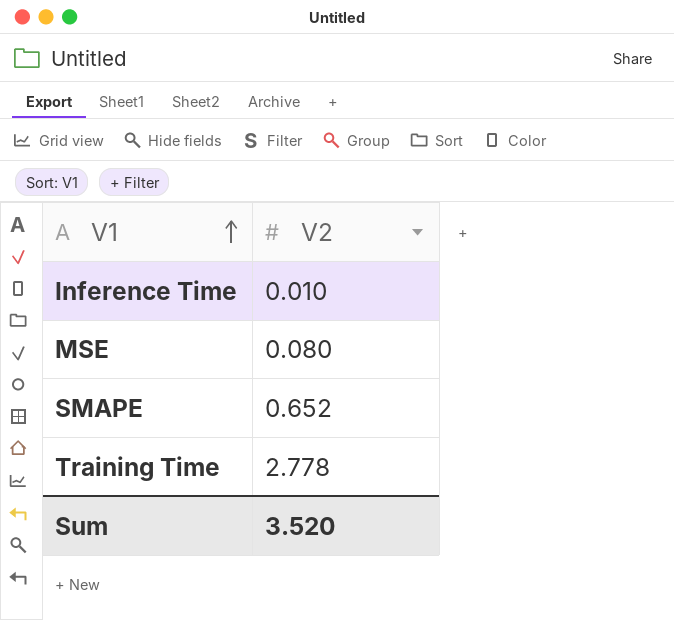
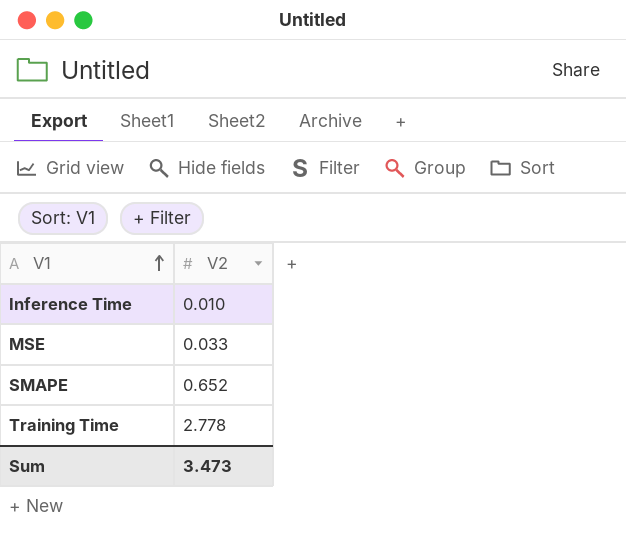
MSE | V2: 0.080 -> 0.033
Sum | V2: 3.520 -> 3.473

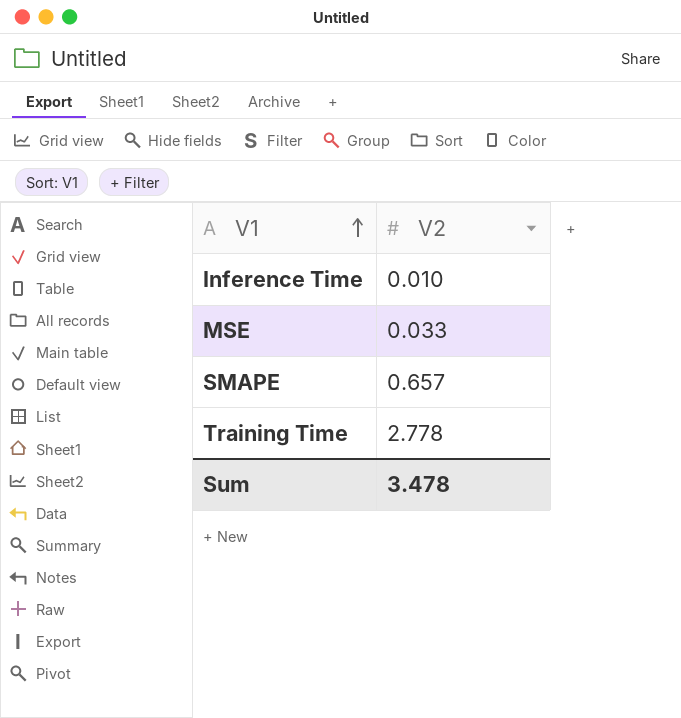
SMAPE | V2: 0.652 -> 0.657
Sum | V2: 3.473 -> 3.478

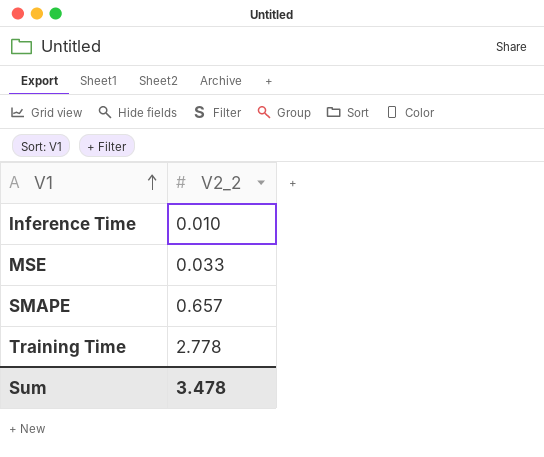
column name: V2 -> V2_2

